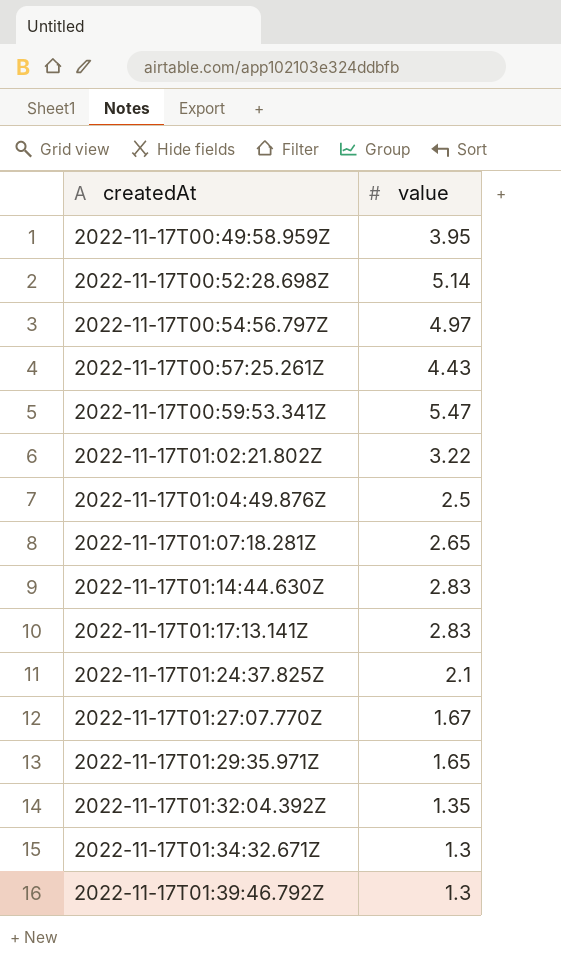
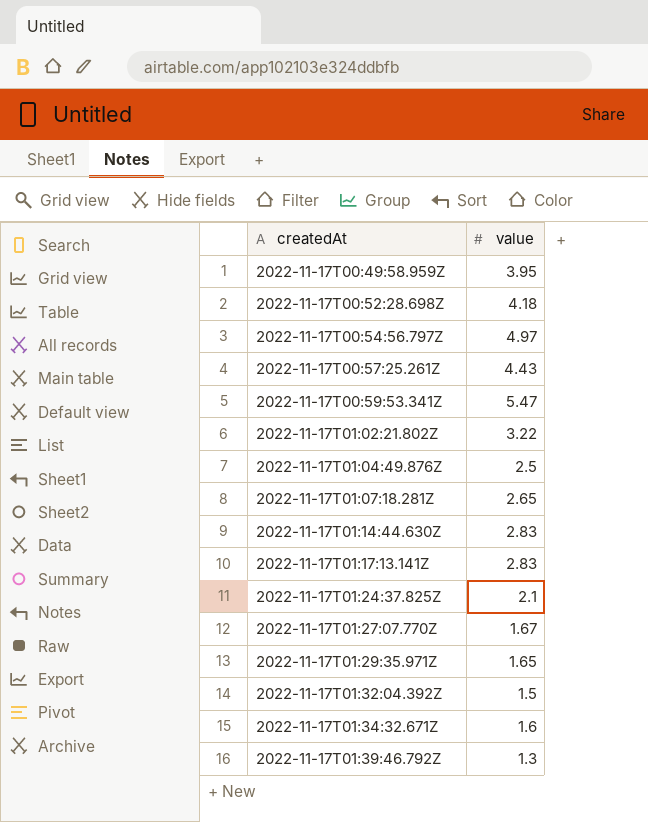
2022-11-17T00:52:28.698Z | value: 5.14 -> 4.18
2022-11-17T01:32:04.392Z | value: 1.35 -> 1.5
2022-11-17T01:34:32.671Z | value: 1.3 -> 1.6

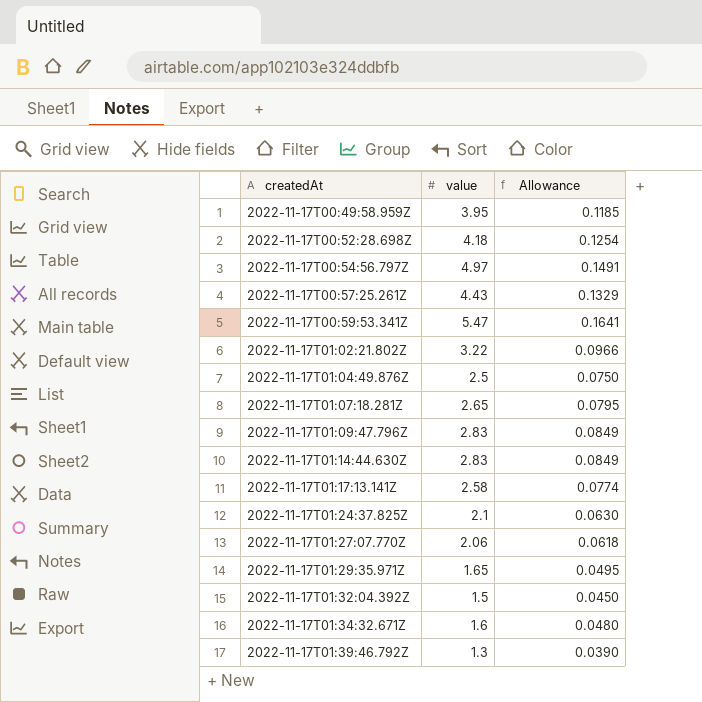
column Allowance | formula: none -> [value] * 0.03
row 2022-11-17T01:09:47.796Z: none -> 2.83 | 0.0849
2022-11-17T01:17:13.141Z | value: 2.83 -> 2.58
2022-11-17T01:27:07.770Z | value: 1.67 -> 2.06

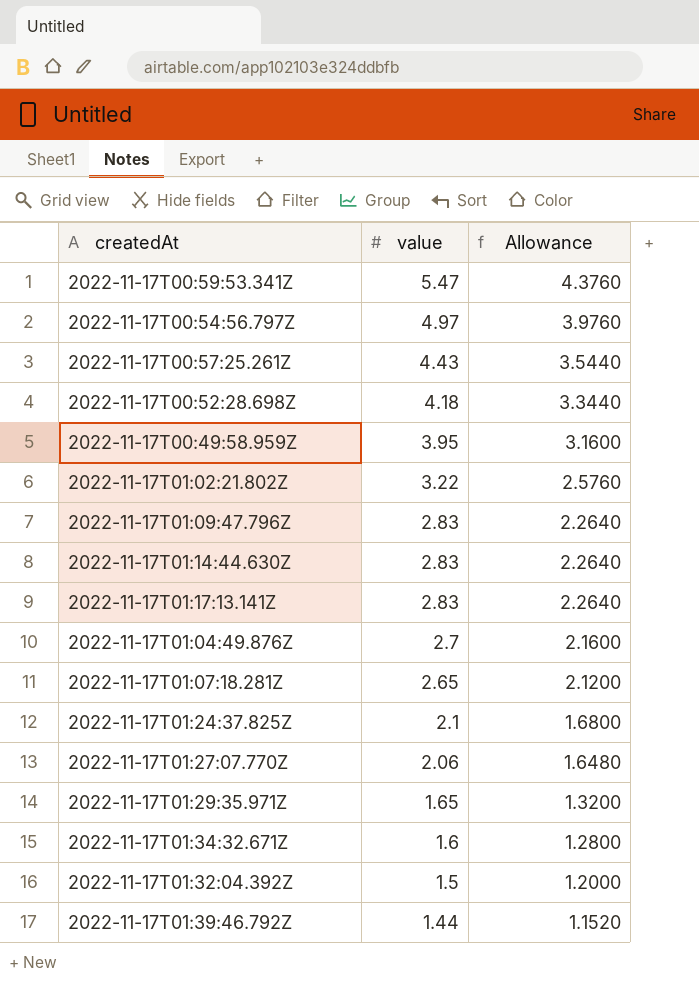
row order: createdAt ascending -> value descending
column Allowance | formula: [value] * 0.03 -> [value] * 0.8
2022-11-17T01:17:13.141Z | value: 2.58 -> 2.83
2022-11-17T01:04:49.876Z | value: 2.5 -> 2.7
2022-11-17T01:39:46.792Z | value: 1.3 -> 1.44

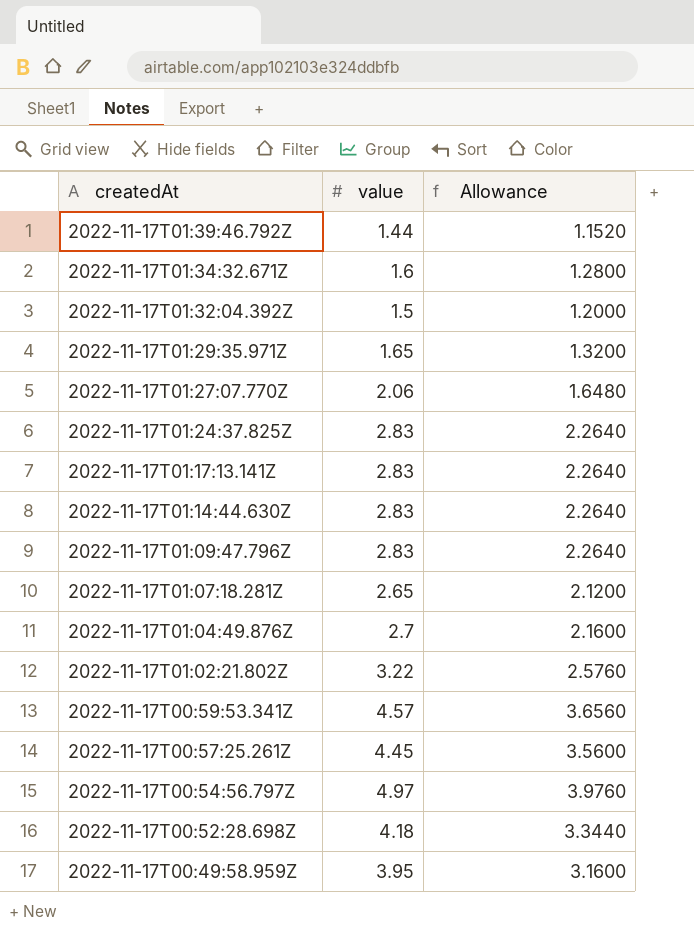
row order: value descending -> createdAt descending
2022-11-17T01:24:37.825Z | value: 2.1 -> 2.83
2022-11-17T01:24:37.825Z | Allowance: 1.6800 -> 2.2640
2022-11-17T00:59:53.341Z | value: 5.47 -> 4.57
2022-11-17T00:59:53.341Z | Allowance: 4.3760 -> 3.6560
2022-11-17T00:57:25.261Z | value: 4.43 -> 4.45
2022-11-17T00:57:25.261Z | Allowance: 3.5440 -> 3.5600

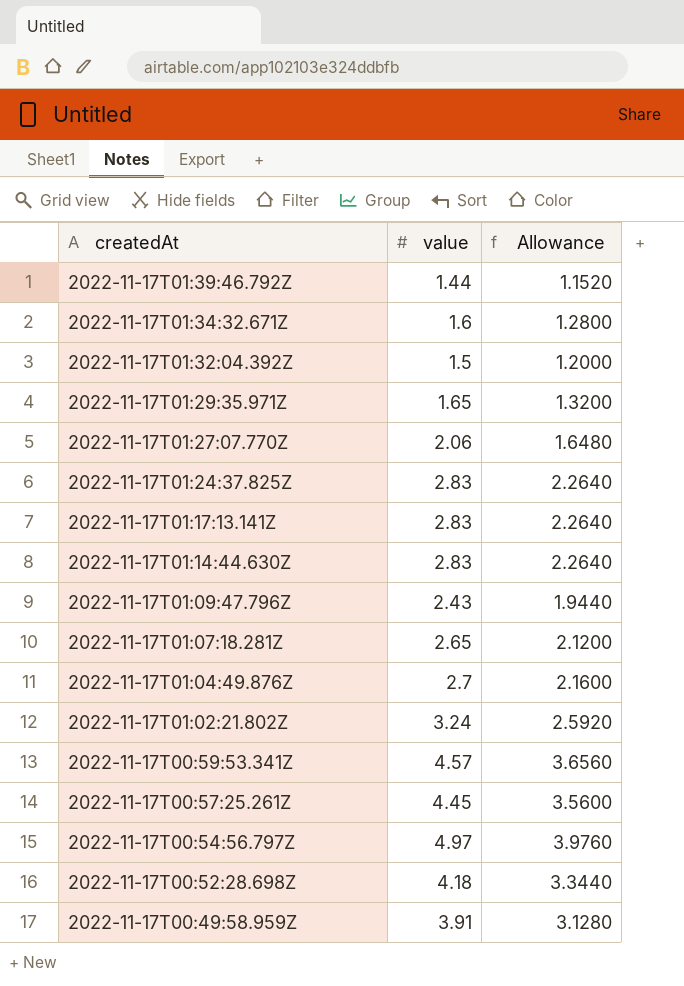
2022-11-17T01:09:47.796Z | value: 2.83 -> 2.43
2022-11-17T01:09:47.796Z | Allowance: 2.2640 -> 1.9440
2022-11-17T01:02:21.802Z | value: 3.22 -> 3.24
2022-11-17T01:02:21.802Z | Allowance: 2.5760 -> 2.5920
2022-11-17T00:49:58.959Z | value: 3.95 -> 3.91
2022-11-17T00:49:58.959Z | Allowance: 3.1600 -> 3.1280

